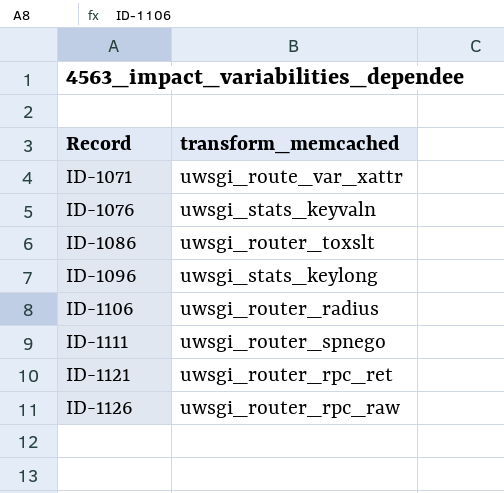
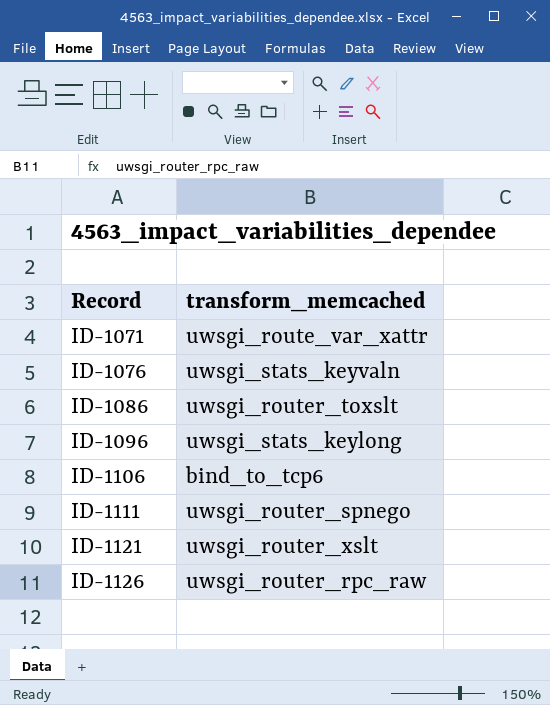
ID-1106 | transform_memcached: uwsgi_router_radius -> bind_to_tcp6
ID-1121 | transform_memcached: uwsgi_router_rpc_ret -> uwsgi_router_xslt

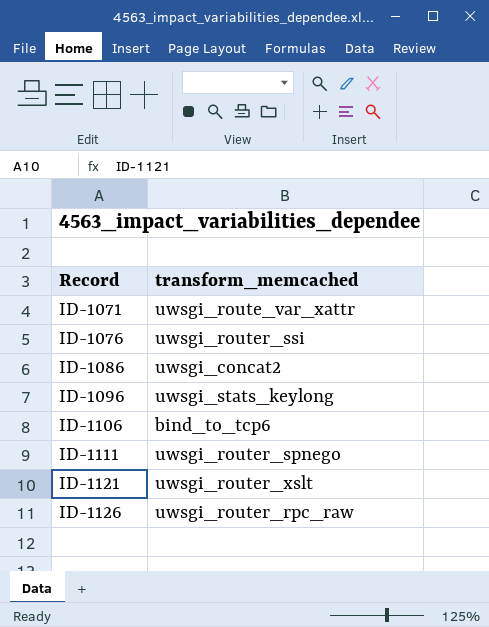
ID-1076 | transform_memcached: uwsgi_stats_keyvaln -> uwsgi_router_ssi
ID-1086 | transform_memcached: uwsgi_router_toxslt -> uwsgi_concat2

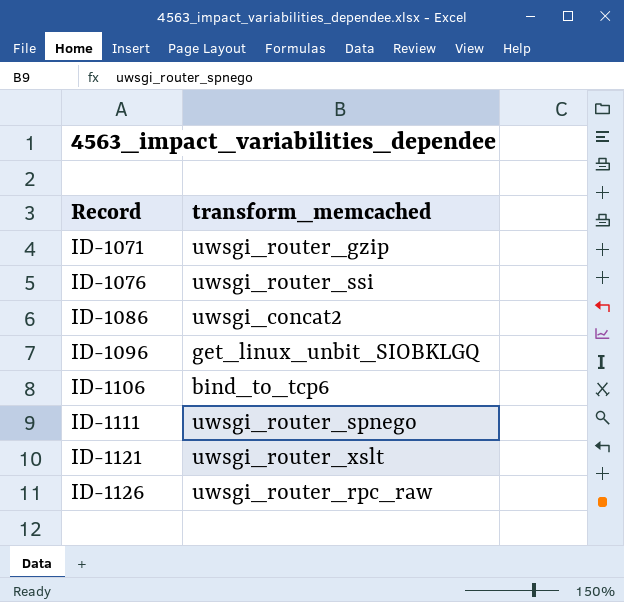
ID-1071 | transform_memcached: uwsgi_route_var_xattr -> uwsgi_router_gzip
ID-1096 | transform_memcached: uwsgi_stats_keylong -> get_linux_unbit_SIOBKLGQ

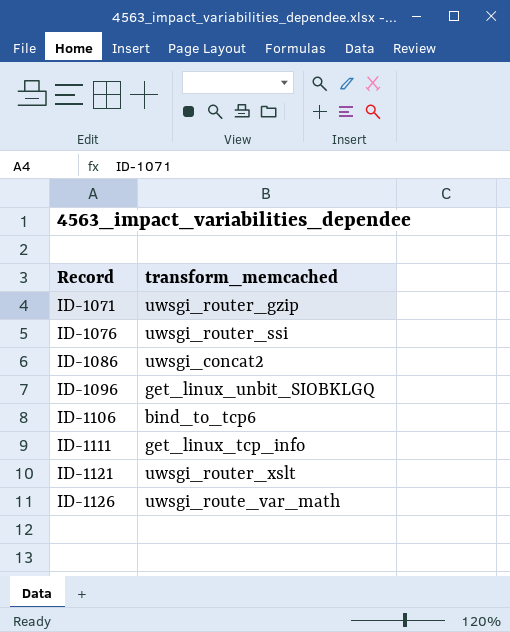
ID-1111 | transform_memcached: uwsgi_router_spnego -> get_linux_tcp_info
ID-1126 | transform_memcached: uwsgi_router_rpc_raw -> uwsgi_route_var_math

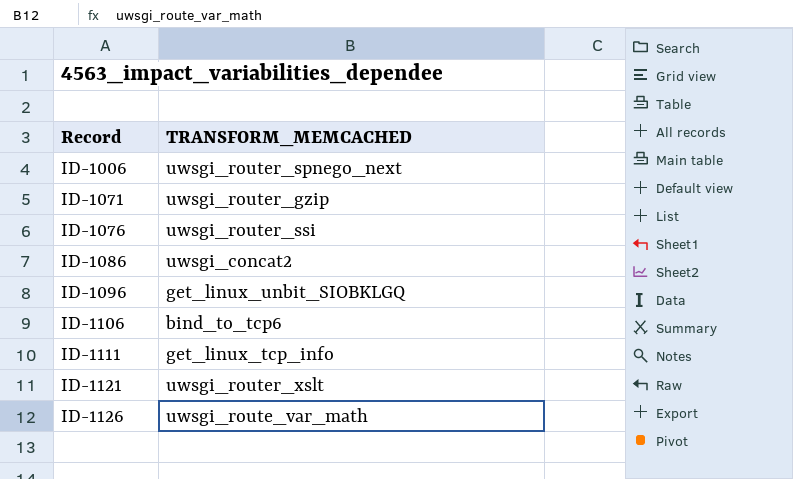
column name: transform_memcached -> TRANSFORM_MEMCACHED
row ID-1006: none -> uwsgi_router_spnego_next

